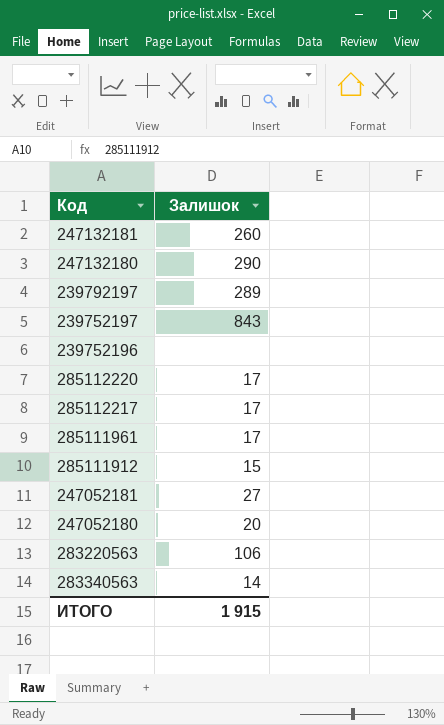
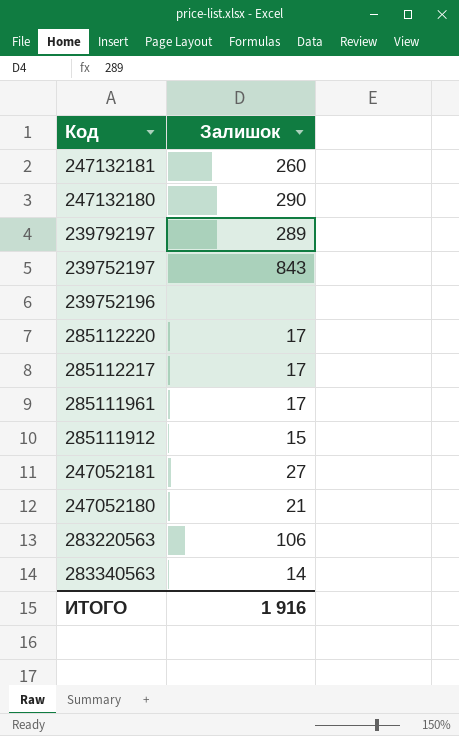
247052180 | Залишок: 20 -> 21
ИТОГО | Залишок: 1 915 -> 1 916

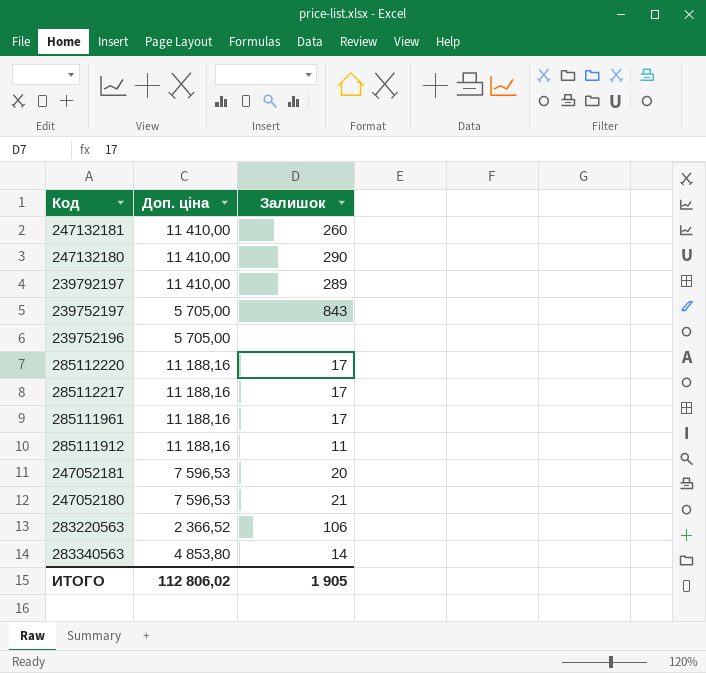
column Доп. ціна | position: none -> 2
285111912 | Залишок: 15 -> 11
247052181 | Залишок: 27 -> 20
ИТОГО | Залишок: 1 916 -> 1 905

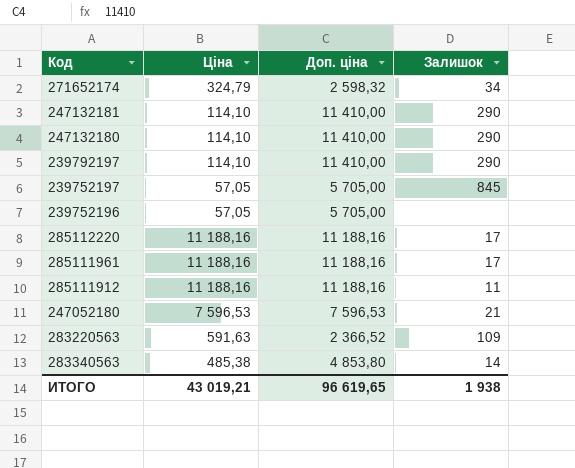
column Ціна | position: none -> 2
row 285112217: 11 188,16 | 17 -> none
row 247052181: 7 596,53 | 20 -> none
row 271652174: none -> 324,79 | 2 598,32 | 34
247132181 | Залишок: 260 -> 290
239792197 | Залишок: 289 -> 290
239752197 | Залишок: 843 -> 845
283220563 | Залишок: 106 -> 109
ИТОГО | Доп. ціна: 112 806,02 -> 96 619,65
ИТОГО | Залишок: 1 905 -> 1 938

